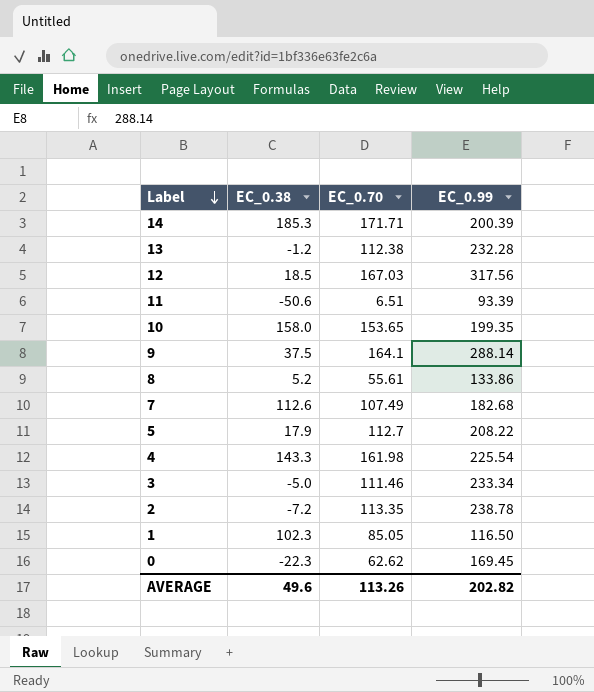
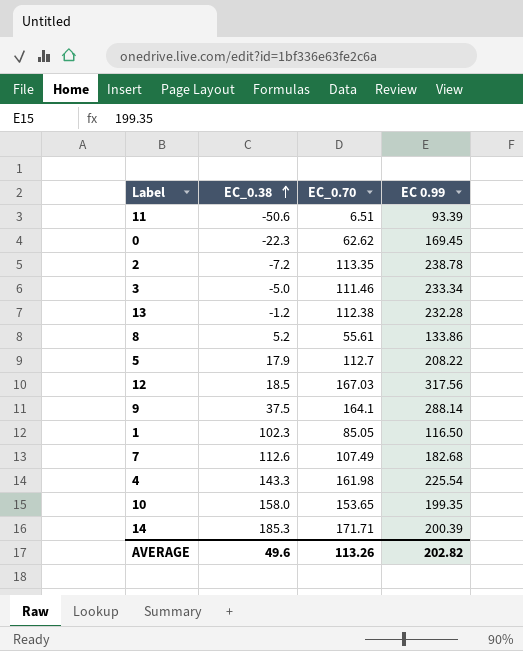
row order: Label descending -> EC_0.38 ascending
column name: EC_0.99 -> EC 0.99

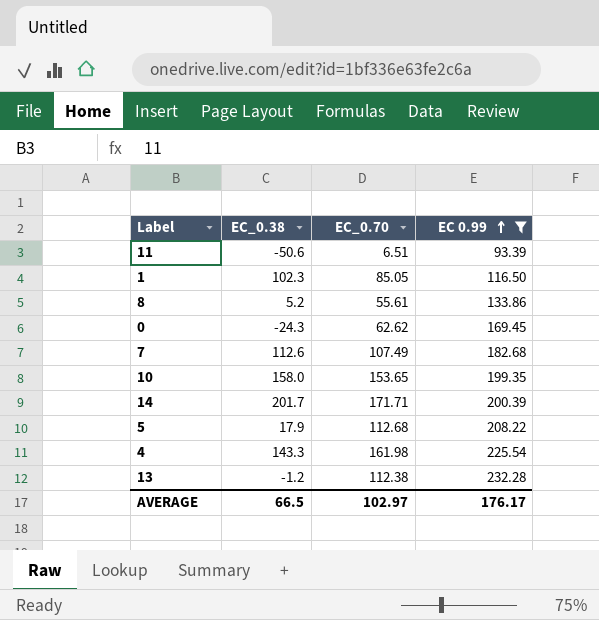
filter: none -> EC 0.99 <= 232.28
row order: EC_0.38 ascending -> EC 0.99 ascending
0 | EC_0.38: -22.3 -> -24.3
14 | EC_0.38: 185.3 -> 201.7
5 | EC_0.70: 112.7 -> 112.68
AVERAGE | EC_0.38: 49.6 -> 66.5
AVERAGE | EC_0.70: 113.26 -> 102.97
AVERAGE | EC 0.99: 202.82 -> 176.17

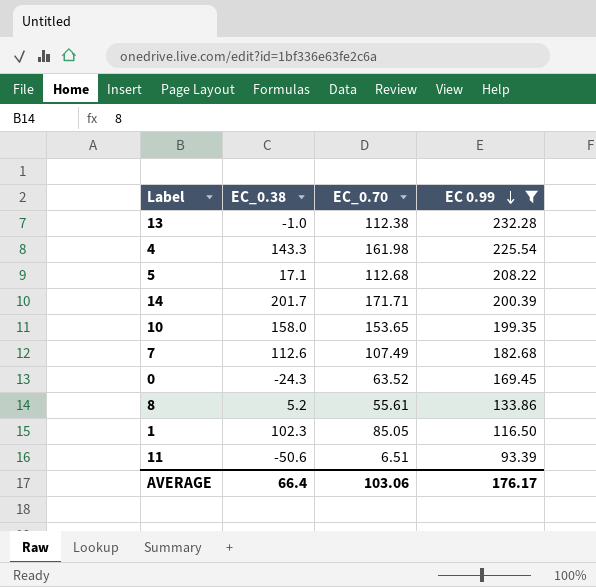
row order: EC 0.99 ascending -> EC 0.99 descending
13 | EC_0.38: -1.2 -> -1.0
5 | EC_0.38: 17.9 -> 17.1
0 | EC_0.70: 62.62 -> 63.52
AVERAGE | EC_0.38: 66.5 -> 66.4
AVERAGE | EC_0.70: 102.97 -> 103.06

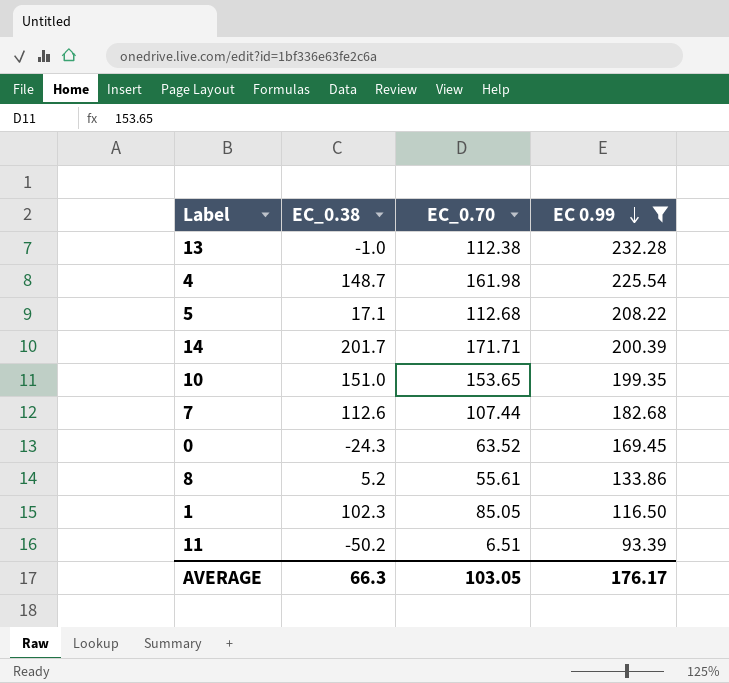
4 | EC_0.38: 143.3 -> 148.7
10 | EC_0.38: 158.0 -> 151.0
7 | EC_0.70: 107.49 -> 107.44
11 | EC_0.38: -50.6 -> -50.2
AVERAGE | EC_0.38: 66.4 -> 66.3
AVERAGE | EC_0.70: 103.06 -> 103.05

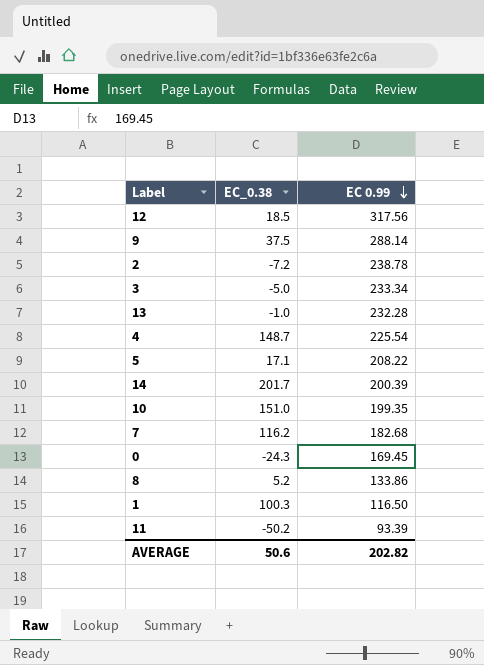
filter: EC 0.99 <= 232.28 -> none
column EC_0.70 | position: 3 -> none
7 | EC_0.38: 112.6 -> 116.2
1 | EC_0.38: 102.3 -> 100.3
AVERAGE | EC_0.38: 66.3 -> 50.6
AVERAGE | EC 0.99: 176.17 -> 202.82

